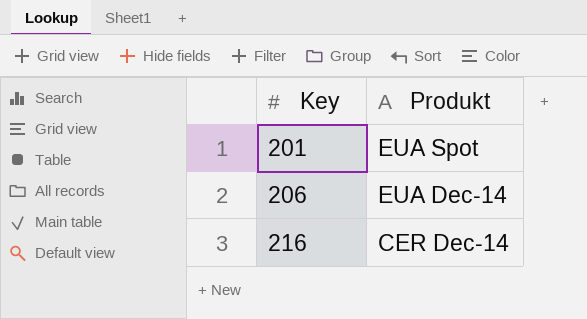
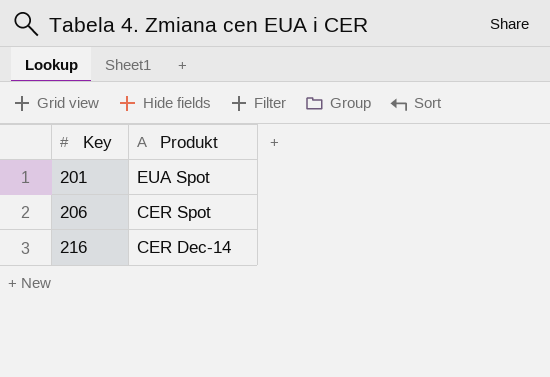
206 | Produkt: EUA Dec-14 -> CER Spot

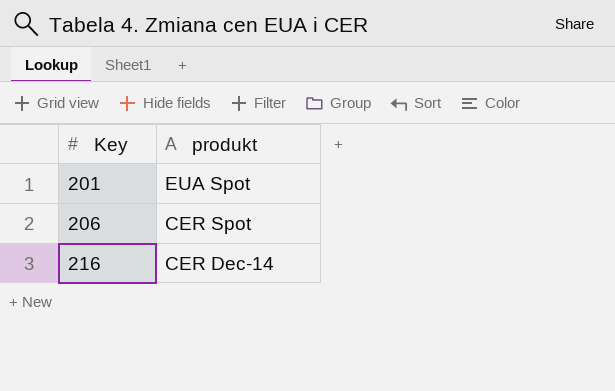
column name: Produkt -> produkt

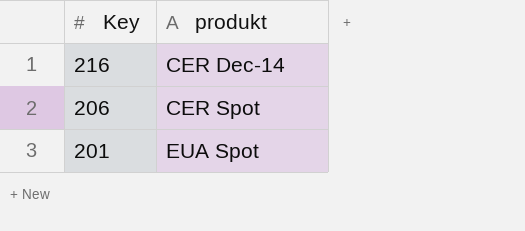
row order: Key ascending -> Key descending

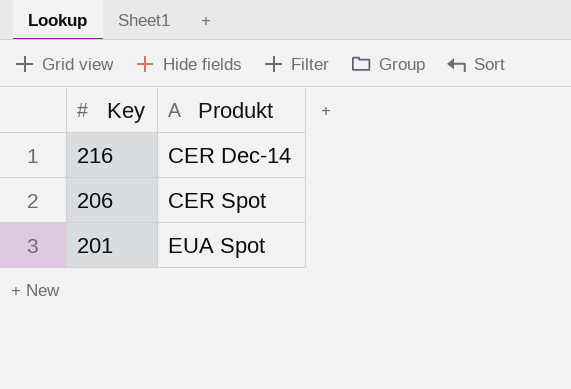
column name: produkt -> Produkt

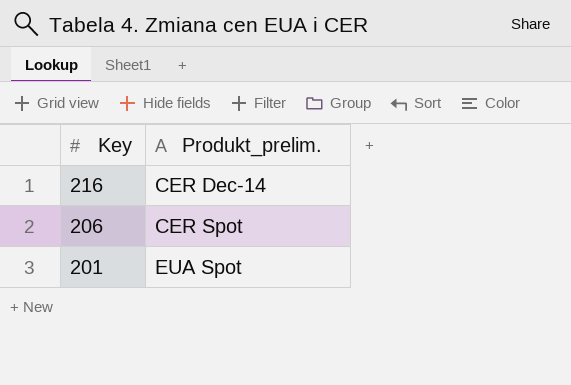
column name: Produkt -> Produkt_prelim.

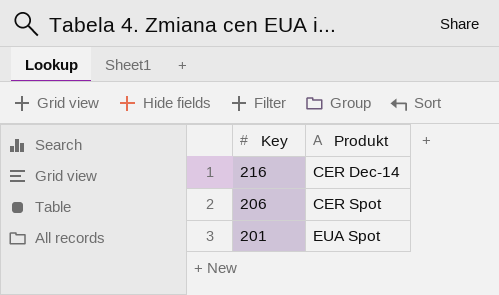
column name: Produkt_prelim. -> Produkt

